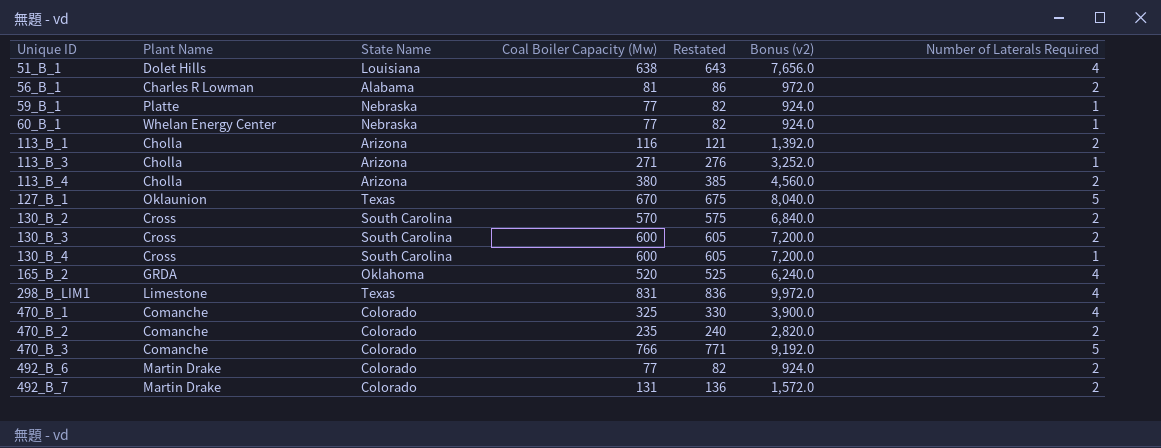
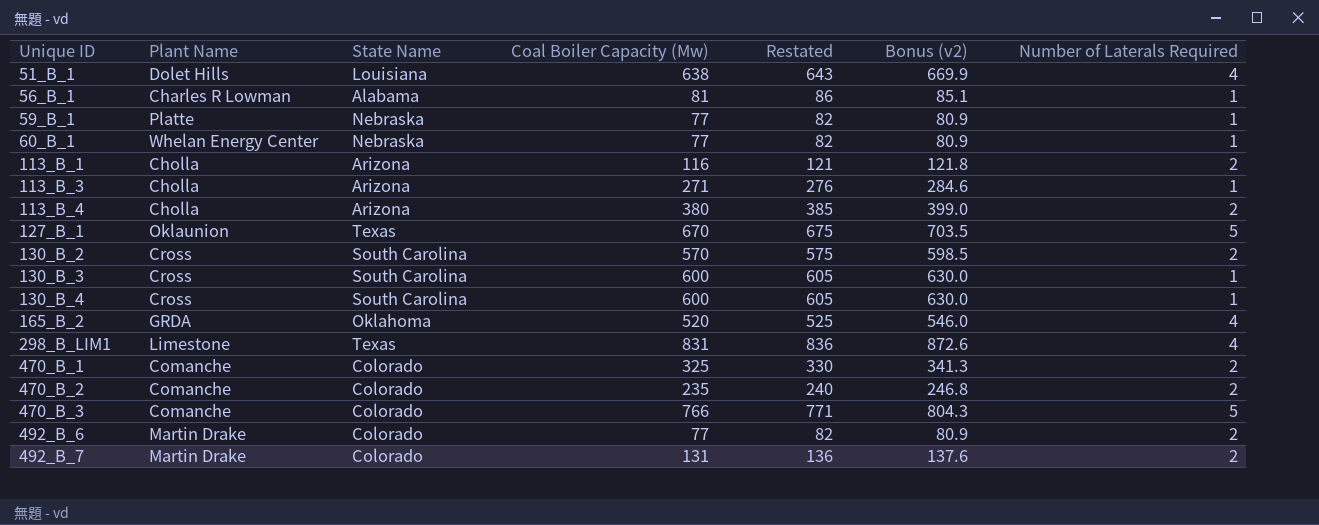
column Bonus (v2) | formula: [Coal Boiler Capacity (Mw)] * 12 -> [Coal Boiler Capacity (Mw)] * 1.05
56_B_1 | Number of Laterals Required: 2 -> 1
130_B_3 | Number of Laterals Required: 2 -> 1
470_B_1 | Number of Laterals Required: 4 -> 2

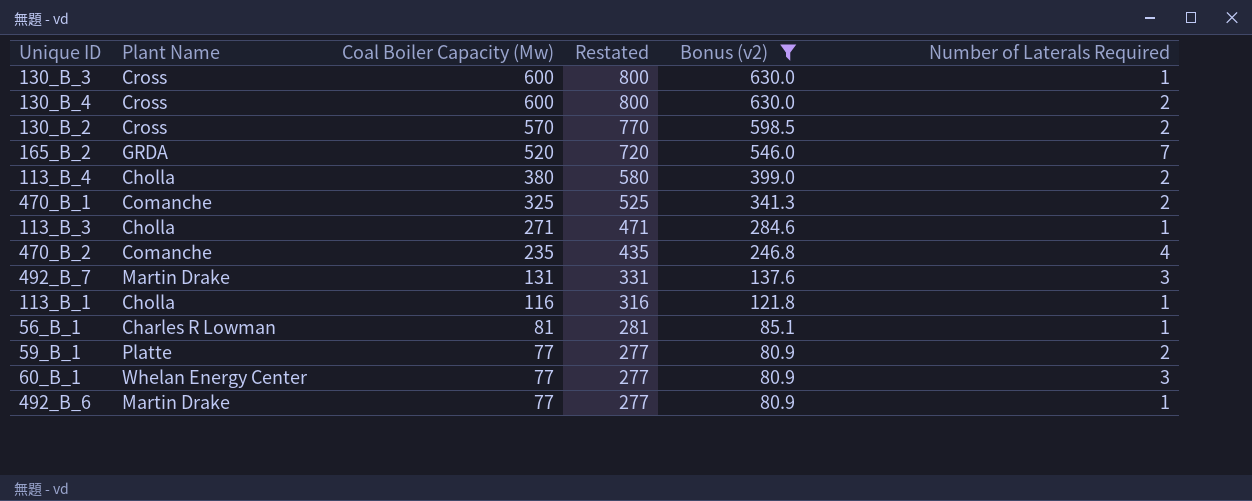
filter: none -> Bonus (v2) <= 630.0
row order: Unique ID ascending -> Coal Boiler Capacity (Mw) descending
column State Name | position: 3 -> none
column Restated | formula: [Coal Boiler Capacity (Mw)] + 5 -> [Coal Boiler Capacity (Mw)] + 200
130_B_4 | Number of Laterals Required: 1 -> 2
165_B_2 | Number of Laterals Required: 4 -> 7
470_B_2 | Number of Laterals Required: 2 -> 4
492_B_7 | Number of Laterals Required: 2 -> 3
113_B_1 | Number of Laterals Required: 2 -> 1
59_B_1 | Number of Laterals Required: 1 -> 2
60_B_1 | Number of Laterals Required: 1 -> 3
492_B_6 | Number of Laterals Required: 2 -> 1

